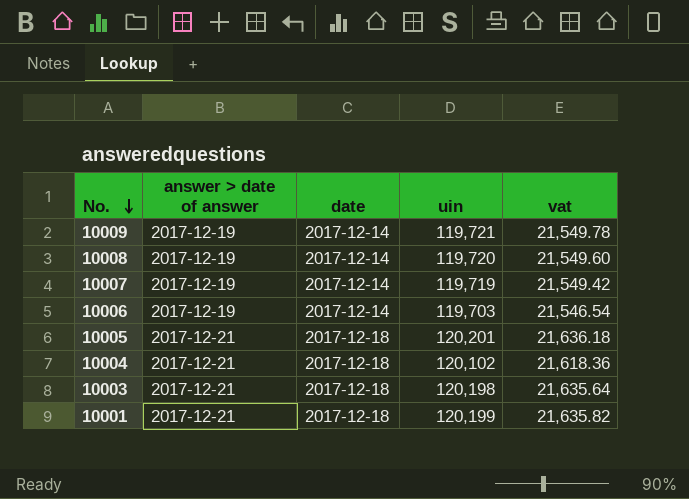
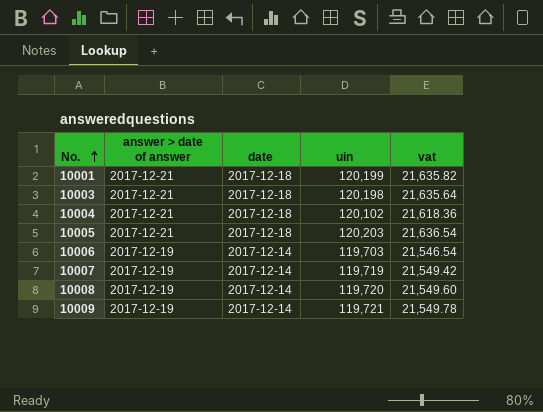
row order: No. descending -> No. ascending
10005 | uin: 120,201 -> 120,203
10005 | vat: 21,636.18 -> 21,636.54

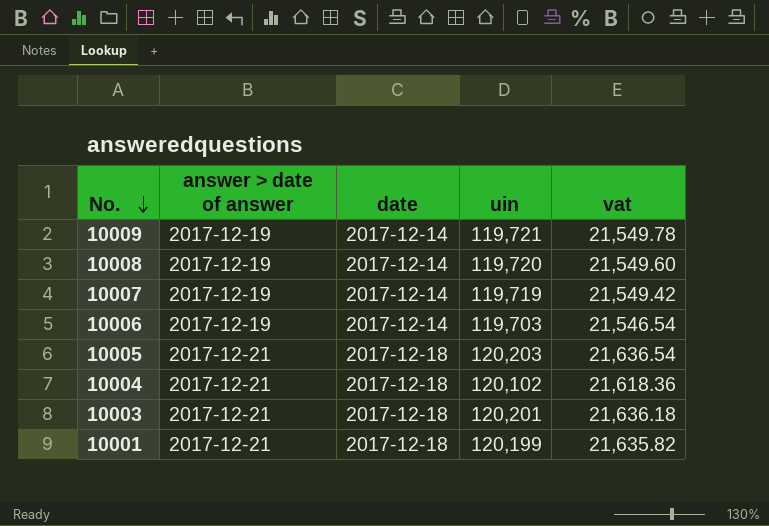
row order: No. ascending -> No. descending
10003 | uin: 120,198 -> 120,201
10003 | vat: 21,635.64 -> 21,636.18

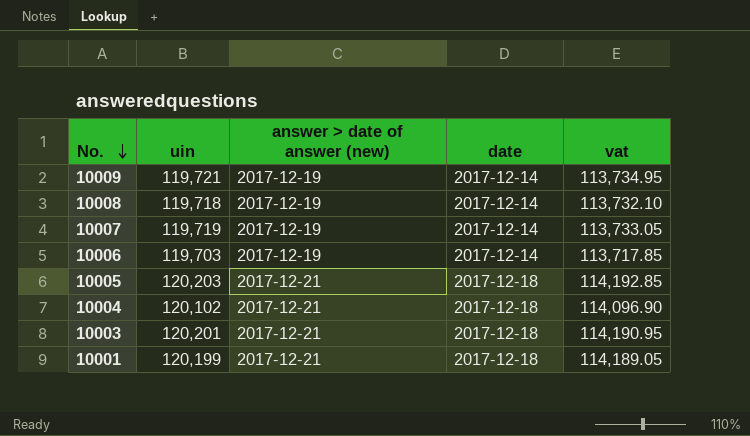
column uin | position: 4 -> 2
column name: answer > date of answer -> answer > date of answer (new)
column vat | formula: [uin] * 0.18 -> [uin] * 0.95
10008 | uin: 119,720 -> 119,718

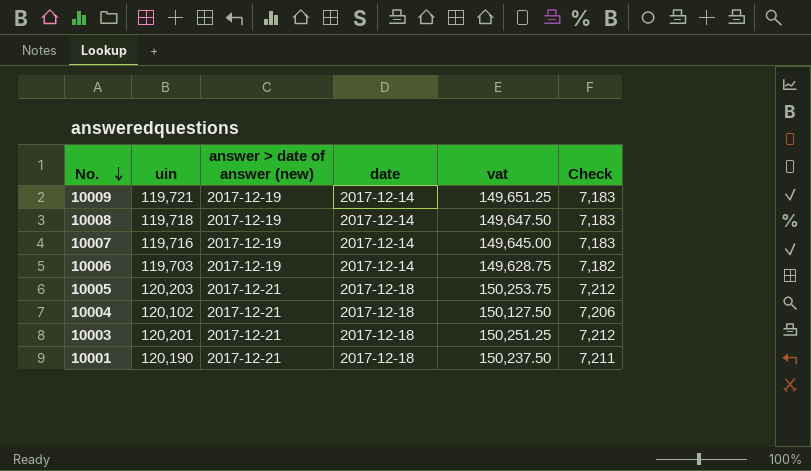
column vat | formula: [uin] * 0.95 -> [uin] * 1.25
column Check | formula: none -> [uin] * 0.06
10007 | uin: 119,719 -> 119,716
10001 | uin: 120,199 -> 120,190

